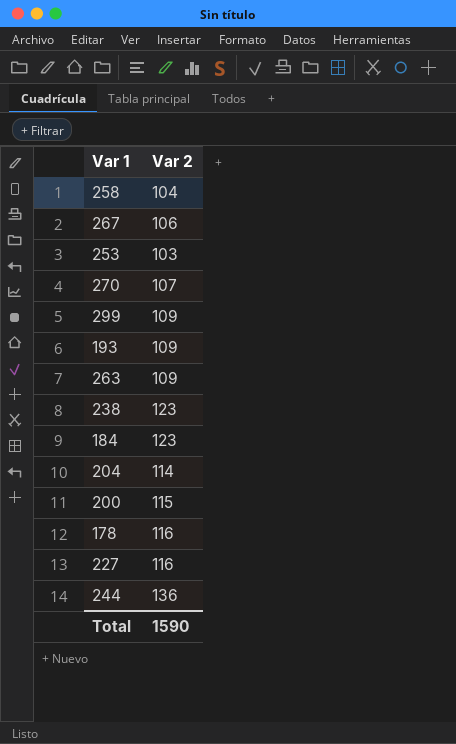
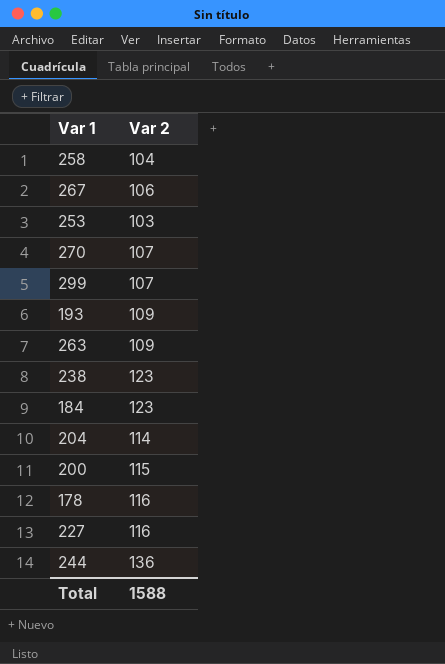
299 | Var 2: 109 -> 107
Total | Var 2: 1590 -> 1588

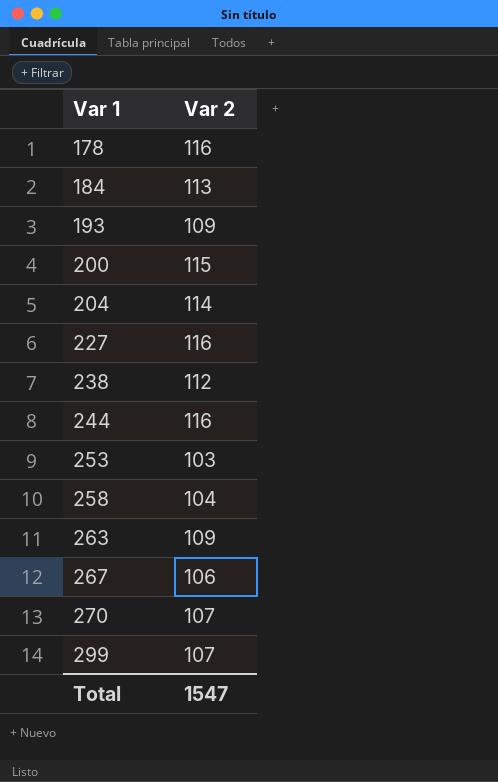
row order: none -> Var 1 ascending
184 | Var 2: 123 -> 113
238 | Var 2: 123 -> 112
244 | Var 2: 136 -> 116
Total | Var 2: 1588 -> 1547

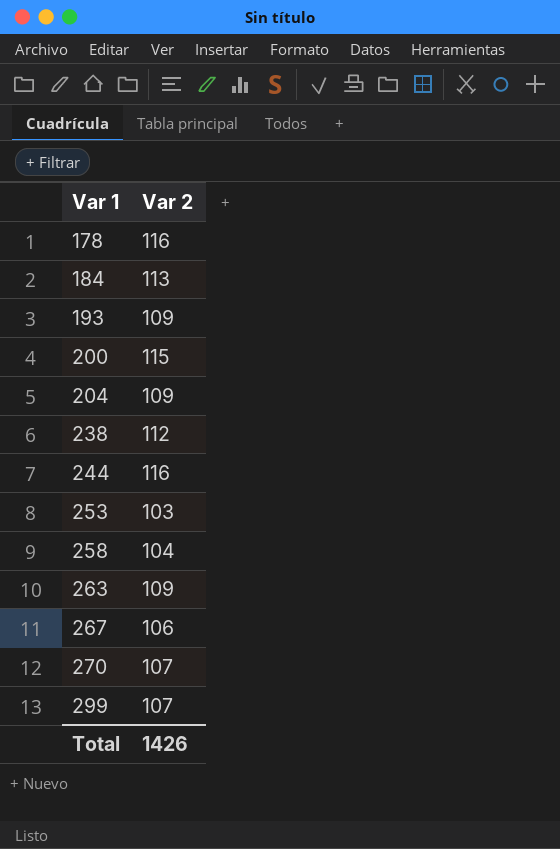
row 227: 116 -> none
204 | Var 2: 114 -> 109
Total | Var 2: 1547 -> 1426

